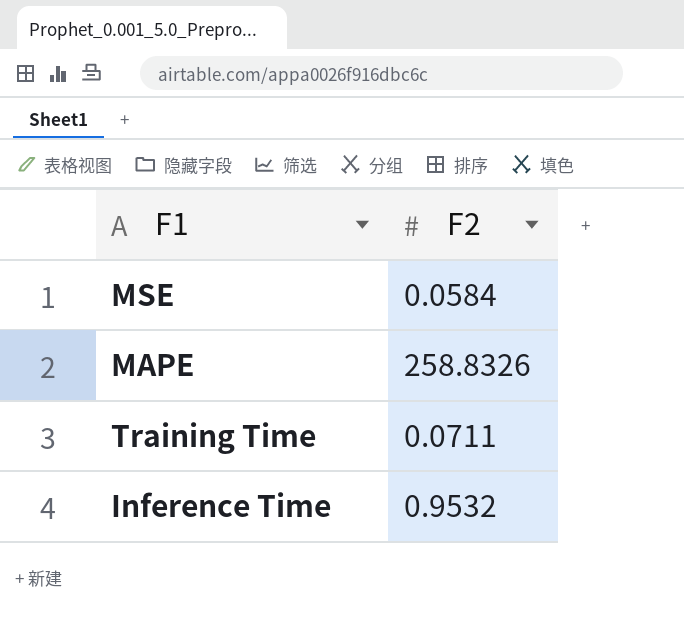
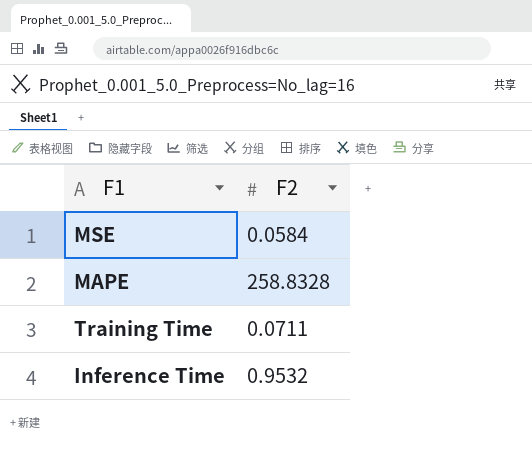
MAPE | F2: 258.8326 -> 258.8328

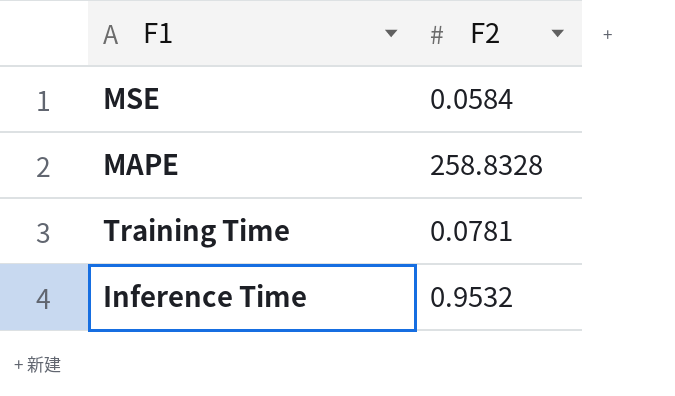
Training Time | F2: 0.0711 -> 0.0781

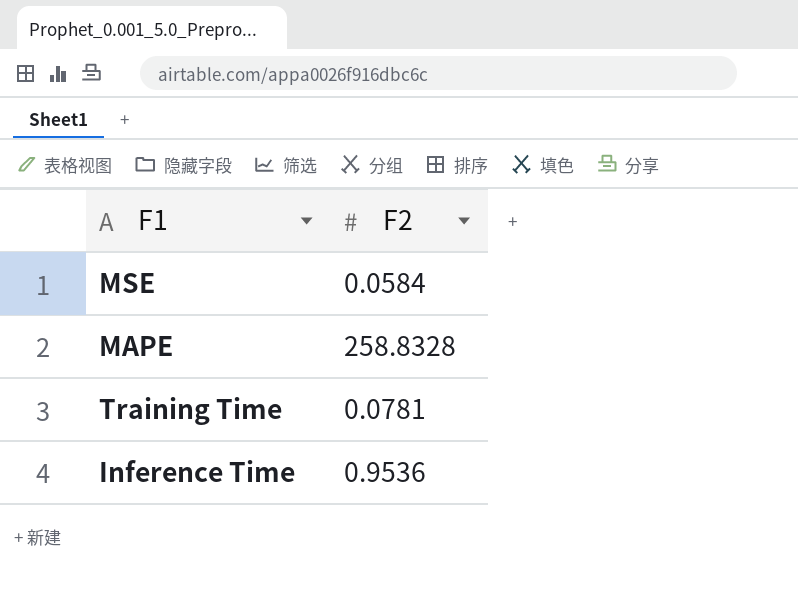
Inference Time | F2: 0.9532 -> 0.9536

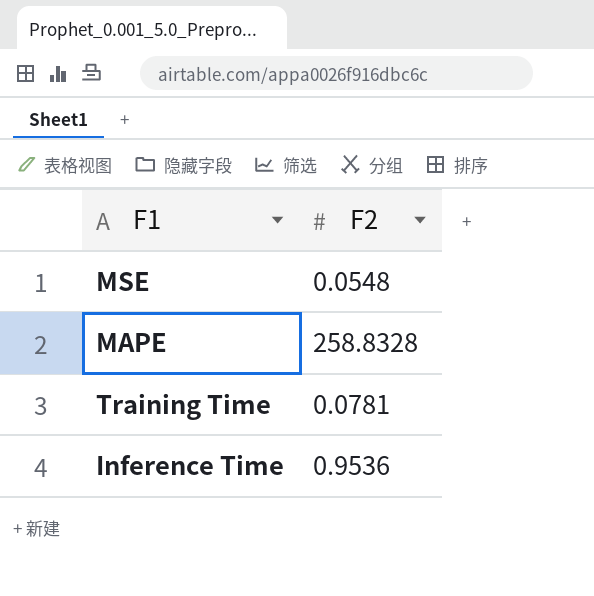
MSE | F2: 0.0584 -> 0.0548

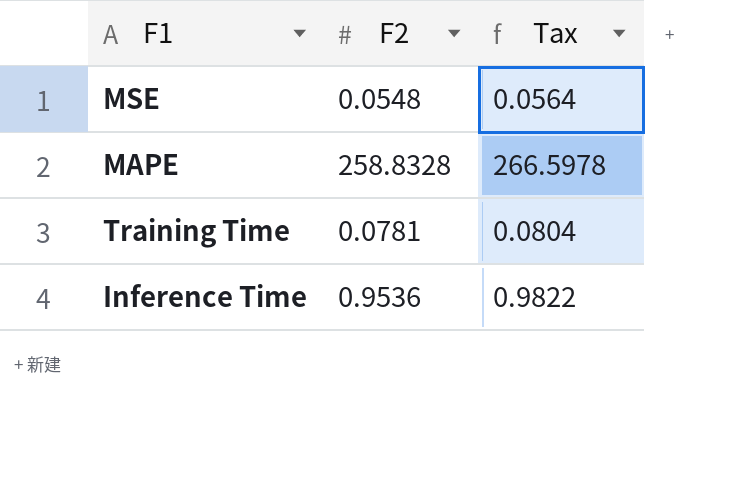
column Tax | formula: none -> [F2] * 1.03

